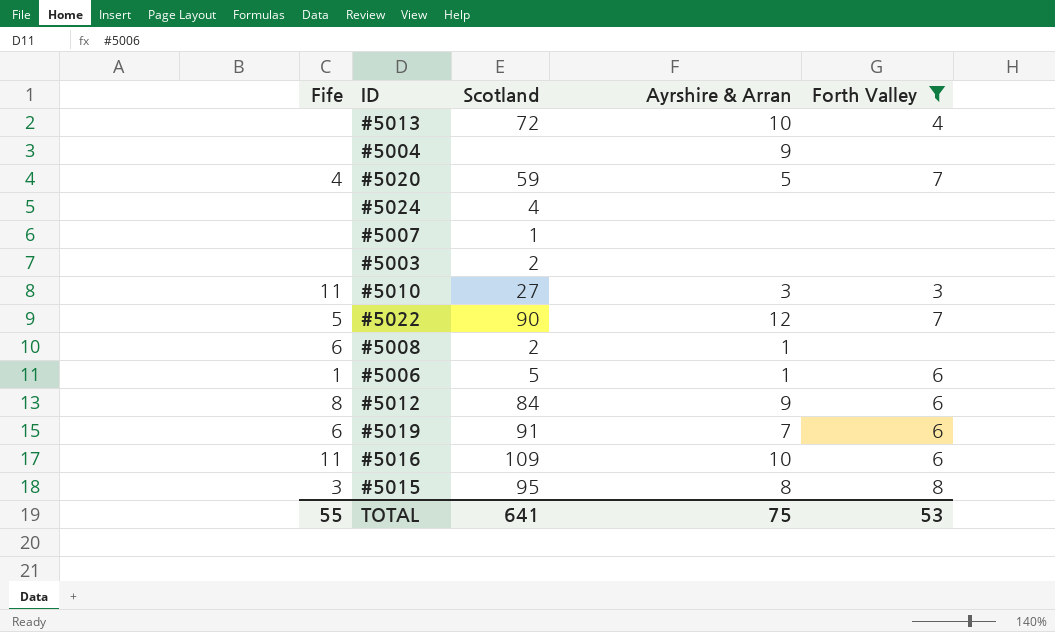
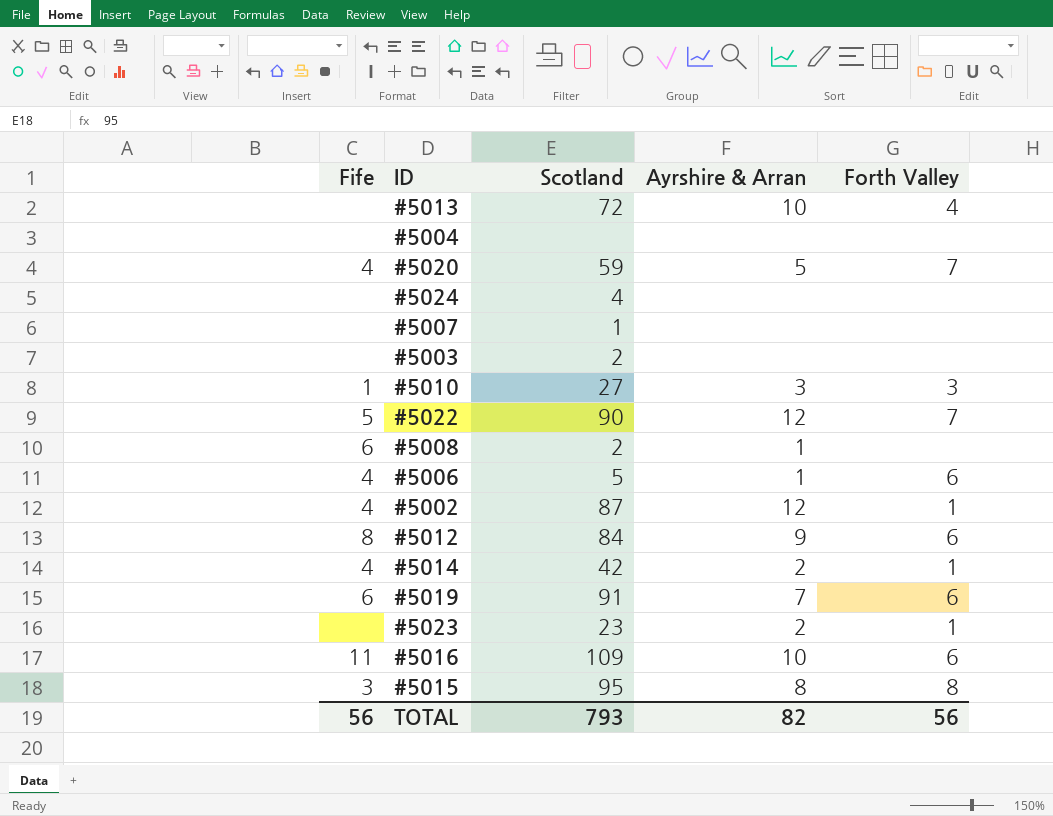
filter: Forth Valley != 1 -> none
#5004 | Ayrshire & Arran: 9 -> none
#5010 | Fife: 11 -> 1
#5006 | Fife: 1 -> 4
TOTAL | Fife: 55 -> 56
TOTAL | Scotland: 641 -> 793
TOTAL | Ayrshire & Arran: 75 -> 82
TOTAL | Forth Valley: 53 -> 56

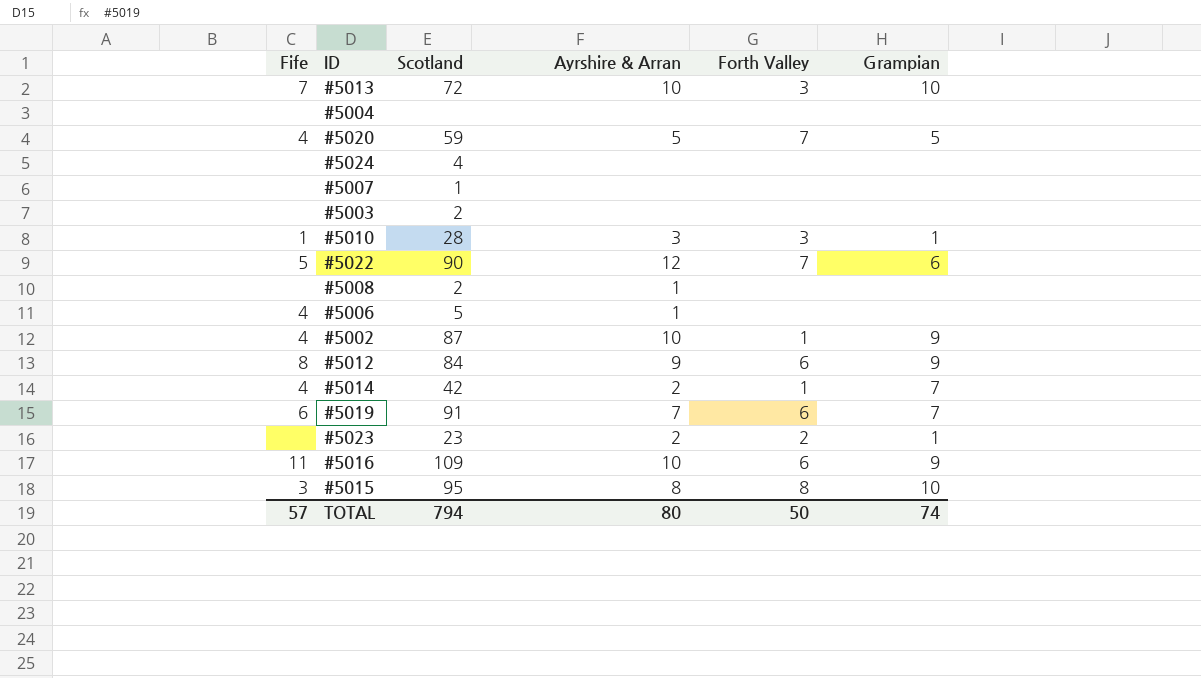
column Grampian | position: none -> 6
#5013 | Fife: none -> 7
#5013 | Forth Valley: 4 -> 3
#5010 | Scotland: 27 -> 28
#5008 | Fife: 6 -> none
#5006 | Forth Valley: 6 -> none
#5002 | Ayrshire & Arran: 12 -> 10
#5023 | Forth Valley: 1 -> 2
TOTAL | Fife: 56 -> 57
TOTAL | Scotland: 793 -> 794
TOTAL | Ayrshire & Arran: 82 -> 80
TOTAL | Forth Valley: 56 -> 50

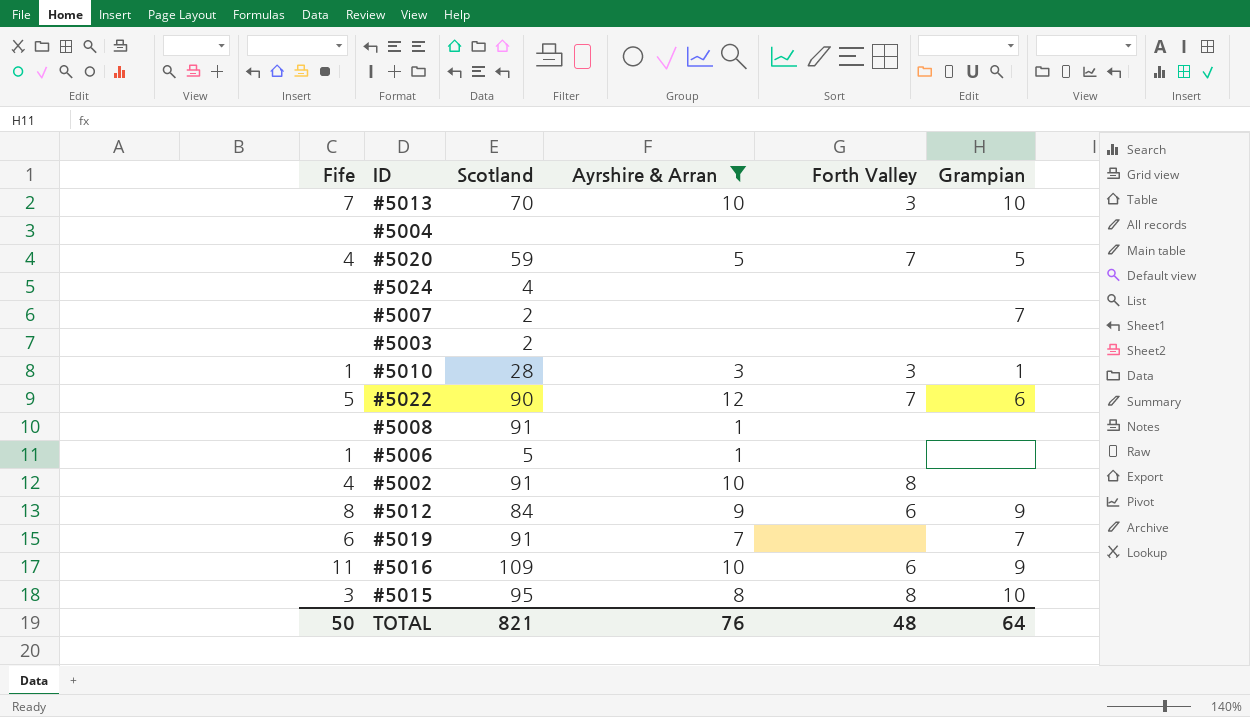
filter: none -> Ayrshire & Arran != 2
#5013 | Scotland: 72 -> 70
#5007 | Scotland: 1 -> 2
#5007 | Grampian: none -> 7
#5008 | Scotland: 2 -> 91
#5006 | Fife: 4 -> 1
#5002 | Scotland: 87 -> 91
#5002 | Forth Valley: 1 -> 8
#5002 | Grampian: 9 -> none
#5019 | Forth Valley: 6 -> none
TOTAL | Fife: 57 -> 50
TOTAL | Scotland: 794 -> 821
TOTAL | Ayrshire & Arran: 80 -> 76
TOTAL | Forth Valley: 50 -> 48
TOTAL | Grampian: 74 -> 64

